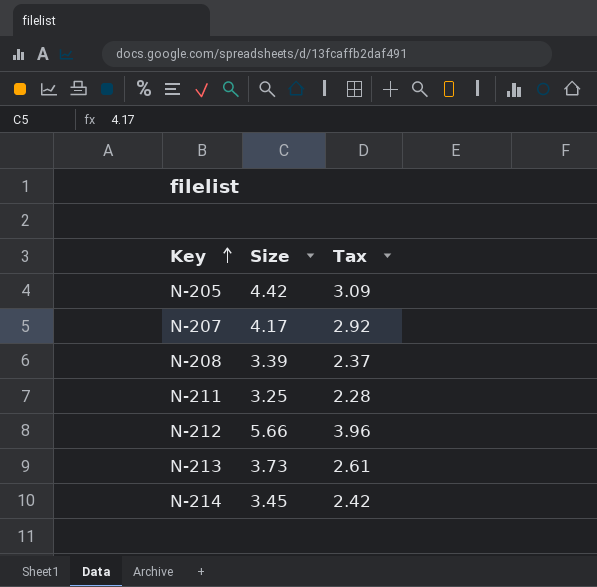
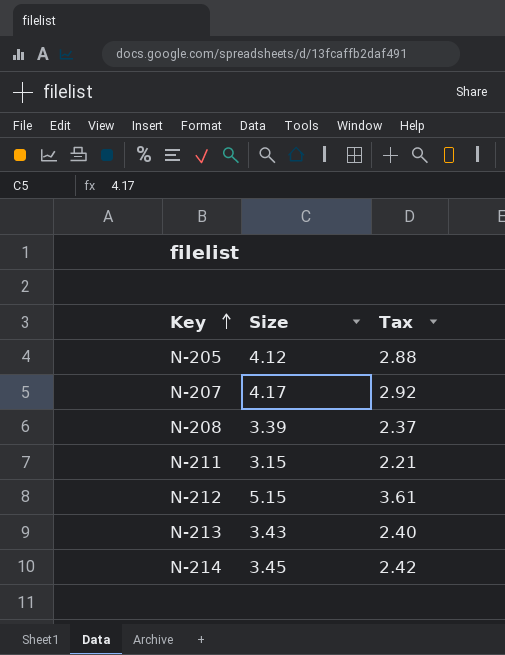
N-205 | Size: 4.42 -> 4.12
N-205 | Tax: 3.09 -> 2.88
N-211 | Size: 3.25 -> 3.15
N-211 | Tax: 2.28 -> 2.21
N-212 | Size: 5.66 -> 5.15
N-212 | Tax: 3.96 -> 3.61
N-213 | Size: 3.73 -> 3.43
N-213 | Tax: 2.61 -> 2.40

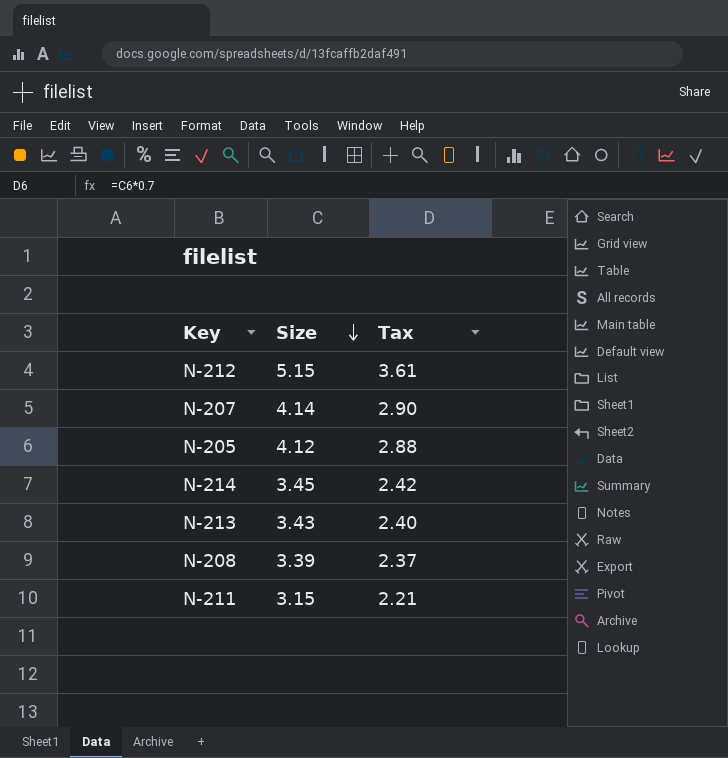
row order: Key ascending -> Size descending
N-207 | Size: 4.17 -> 4.14
N-207 | Tax: 2.92 -> 2.90

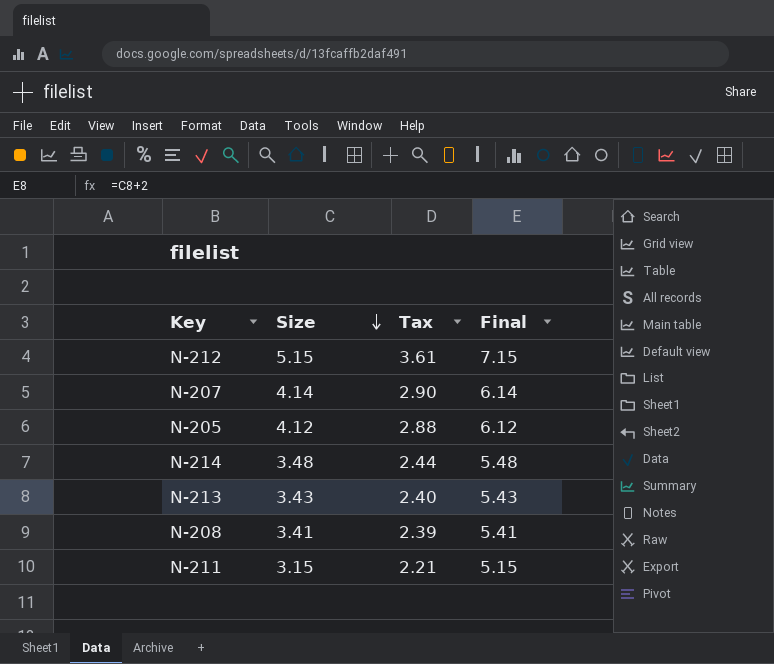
column Final | formula: none -> [Size] + 2
N-214 | Size: 3.45 -> 3.48
N-214 | Tax: 2.42 -> 2.44
N-208 | Size: 3.39 -> 3.41
N-208 | Tax: 2.37 -> 2.39

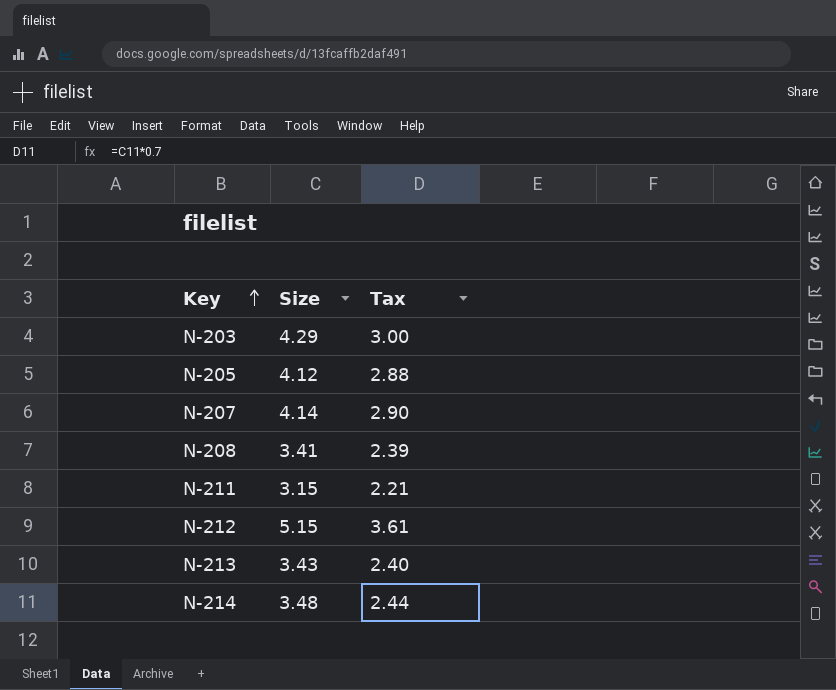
row order: Size descending -> Key ascending
column Final | formula: [Size] + 2 -> none
row N-203: none -> 4.29 | 3.00

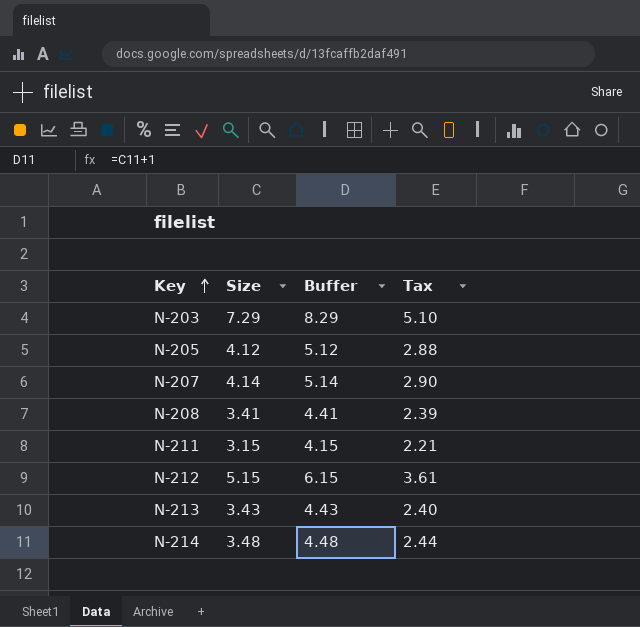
column Buffer | formula: none -> [Size] + 1
N-203 | Size: 4.29 -> 7.29
N-203 | Tax: 3.00 -> 5.10

